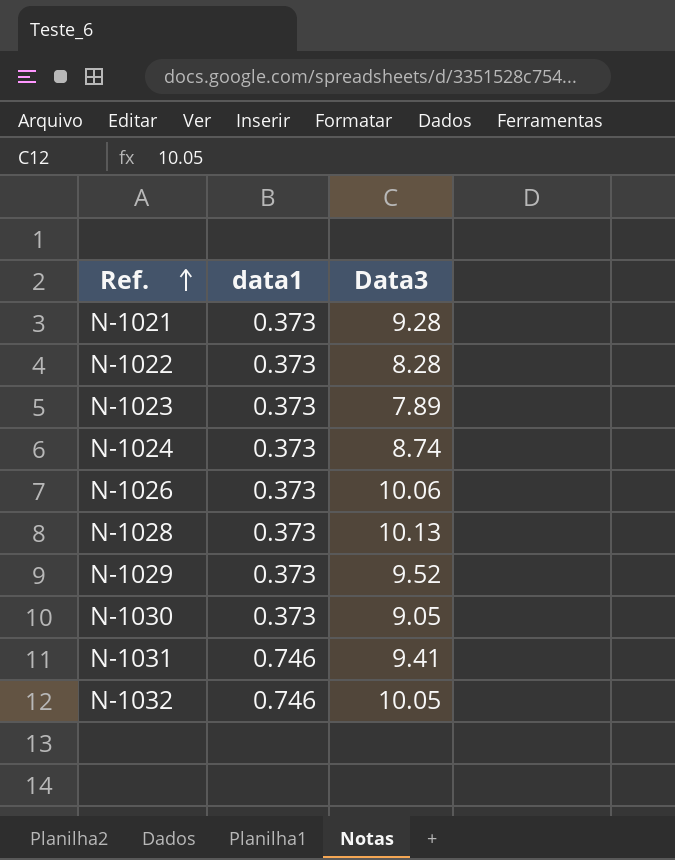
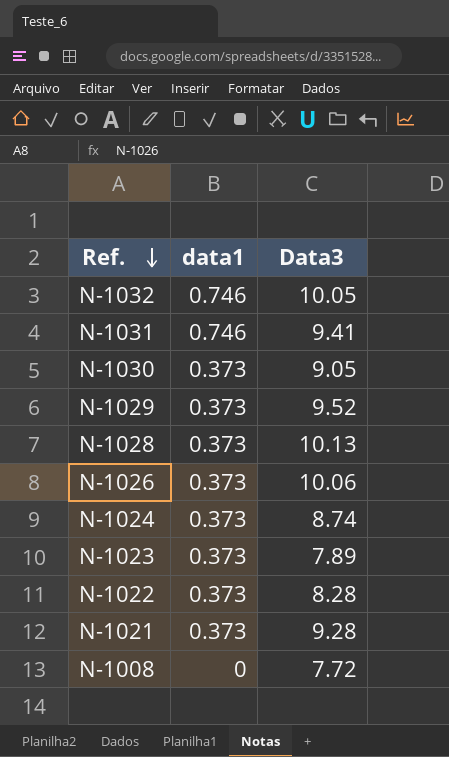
row order: Ref. ascending -> Ref. descending
row N-1008: none -> 0 | 7.72

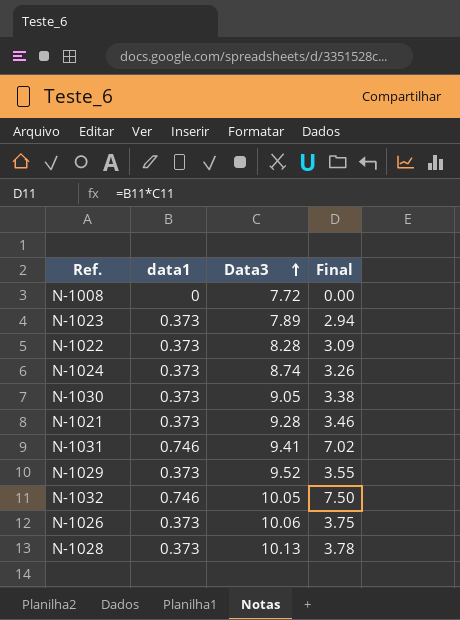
row order: Ref. descending -> Data3 ascending
column Final | formula: none -> [data1] * [Data3]

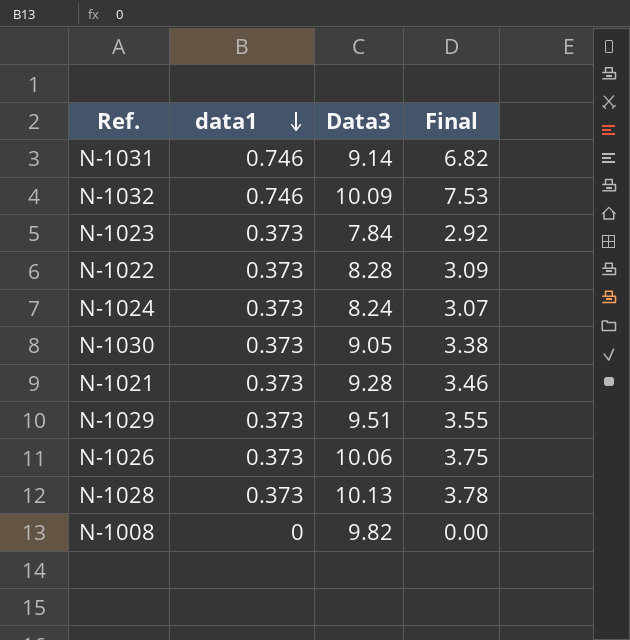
row order: Data3 ascending -> data1 descending
N-1031 | Data3: 9.41 -> 9.14
N-1031 | Final: 7.02 -> 6.82
N-1032 | Data3: 10.05 -> 10.09
N-1032 | Final: 7.50 -> 7.53
N-1023 | Data3: 7.89 -> 7.84
N-1023 | Final: 2.94 -> 2.92
N-1024 | Data3: 8.74 -> 8.24
N-1024 | Final: 3.26 -> 3.07
N-1029 | Data3: 9.52 -> 9.51
N-1008 | Data3: 7.72 -> 9.82

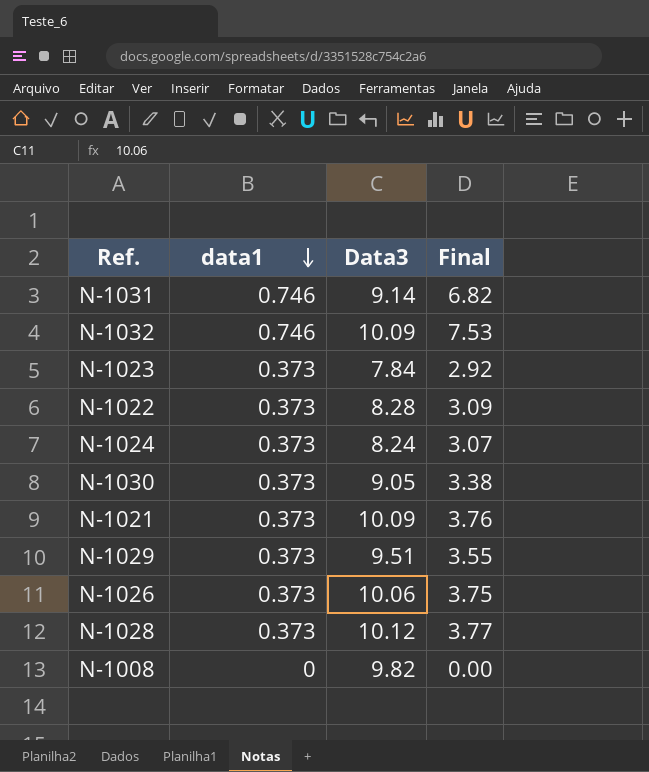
N-1021 | Data3: 9.28 -> 10.09
N-1021 | Final: 3.46 -> 3.76
N-1028 | Data3: 10.13 -> 10.12
N-1028 | Final: 3.78 -> 3.77

